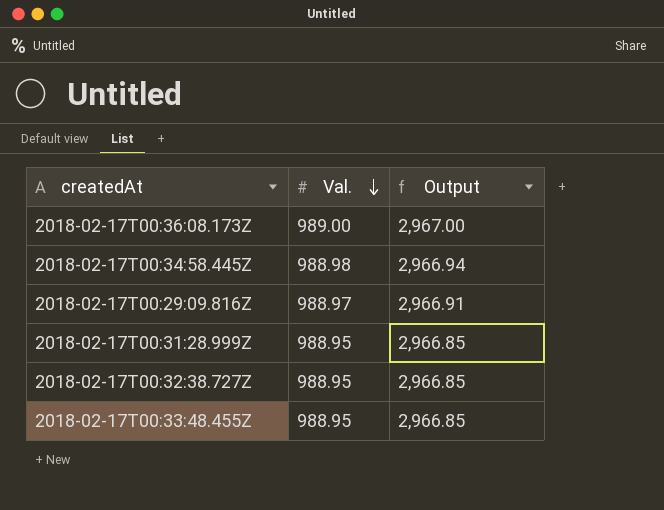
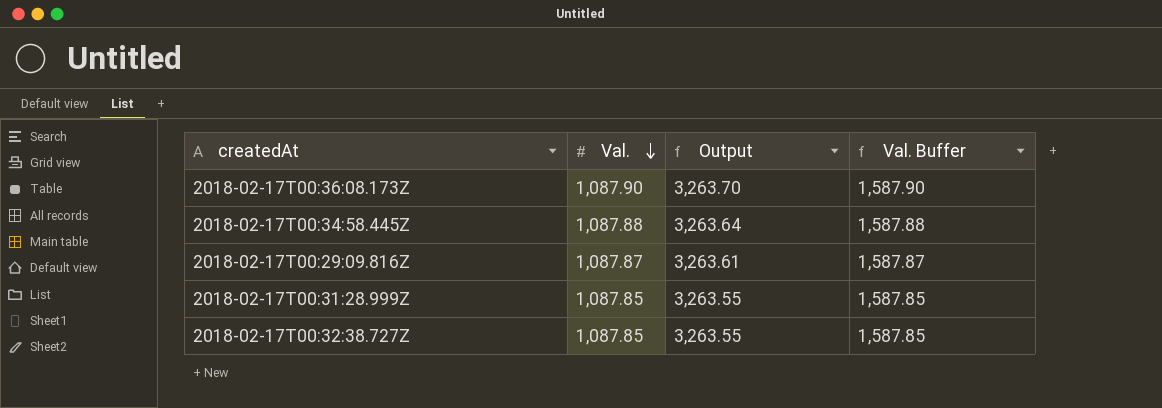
column Val. Buffer | formula: none -> [Val.] + 500
row 2018-02-17T00:33:48.455Z: 988.95 | 2,966.85 -> none
2018-02-17T00:36:08.173Z | Val.: 989.00 -> 1,087.90
2018-02-17T00:36:08.173Z | Output: 2,967.00 -> 3,263.70
2018-02-17T00:34:58.445Z | Val.: 988.98 -> 1,087.88
2018-02-17T00:34:58.445Z | Output: 2,966.94 -> 3,263.64
2018-02-17T00:29:09.816Z | Val.: 988.97 -> 1,087.87
2018-02-17T00:29:09.816Z | Output: 2,966.91 -> 3,263.61
2018-02-17T00:31:28.999Z | Val.: 988.95 -> 1,087.85
2018-02-17T00:31:28.999Z | Output: 2,966.85 -> 3,263.55
2018-02-17T00:32:38.727Z | Val.: 988.95 -> 1,087.85
2018-02-17T00:32:38.727Z | Output: 2,966.85 -> 3,263.55

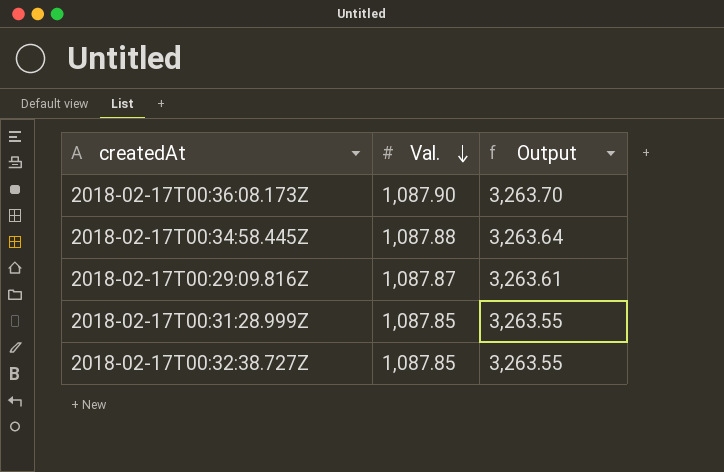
column Val. Buffer | formula: [Val.] + 500 -> none

